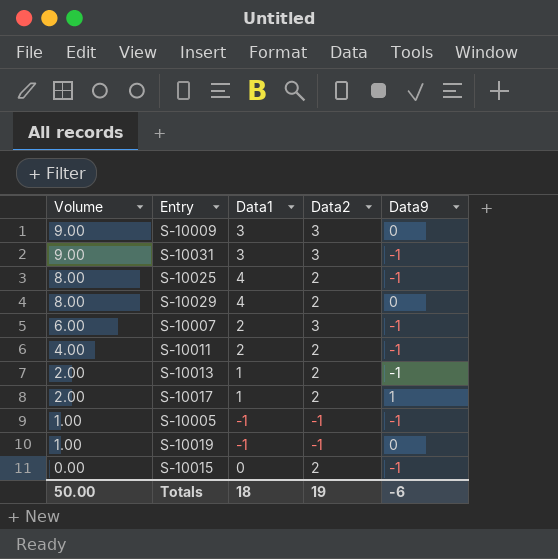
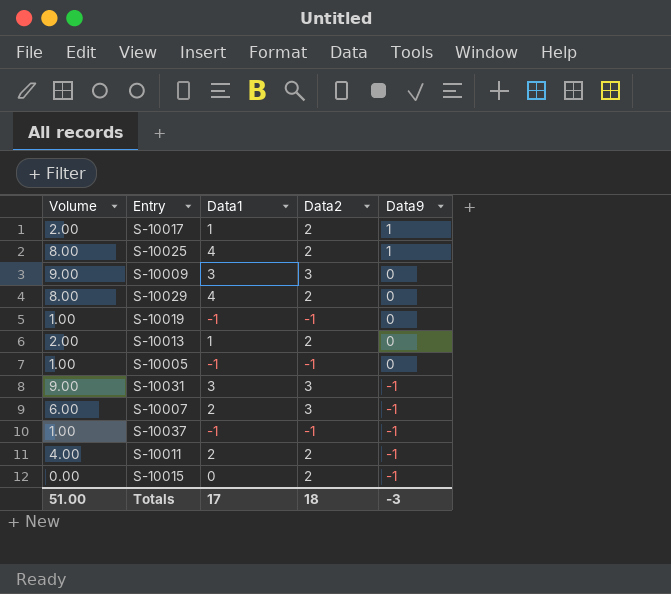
row order: Volume descending -> Data9 descending
S-10025 | Data9: -1 -> 1
S-10013 | Data9: -1 -> 0
S-10005 | Data9: -1 -> 0
row S-10037: none -> 1.00 | -1 | -1 | -1
Totals | Volume: 50.00 -> 51.00
Totals | Data1: 18 -> 17
Totals | Data2: 19 -> 18
Totals | Data9: -6 -> -3

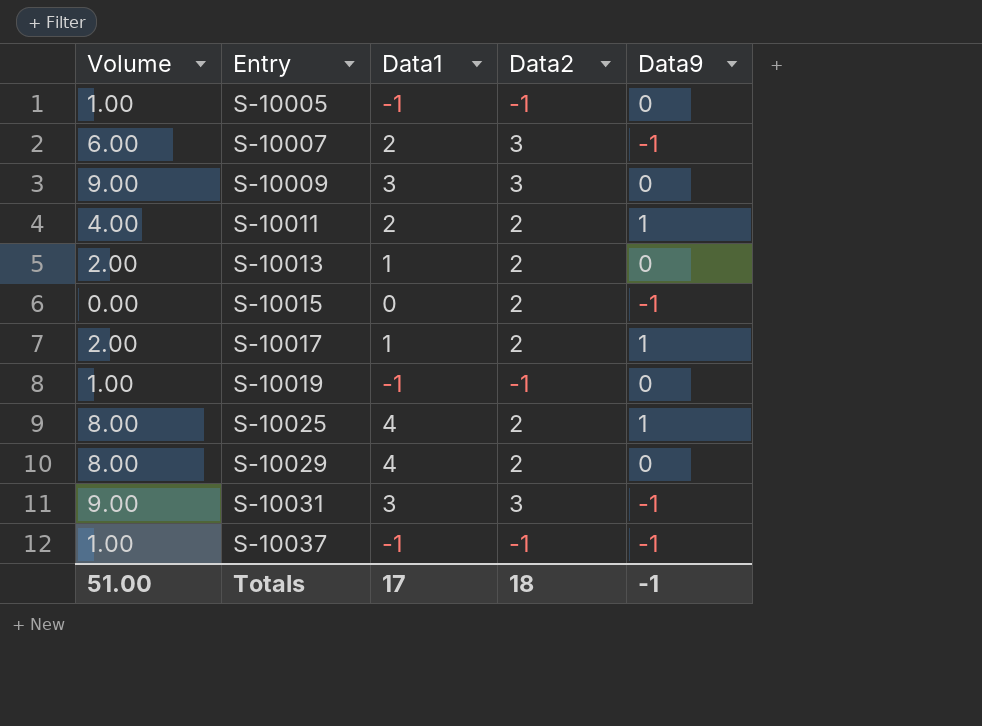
row order: Data9 descending -> Entry ascending
S-10011 | Data9: -1 -> 1
Totals | Data9: -3 -> -1

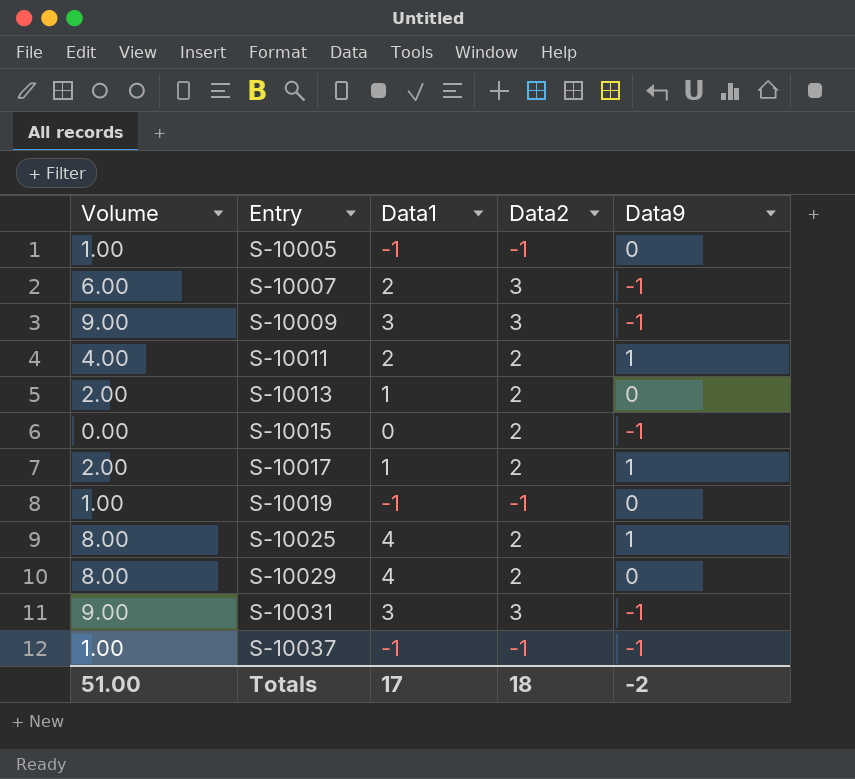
S-10009 | Data9: 0 -> -1
Totals | Data9: -1 -> -2

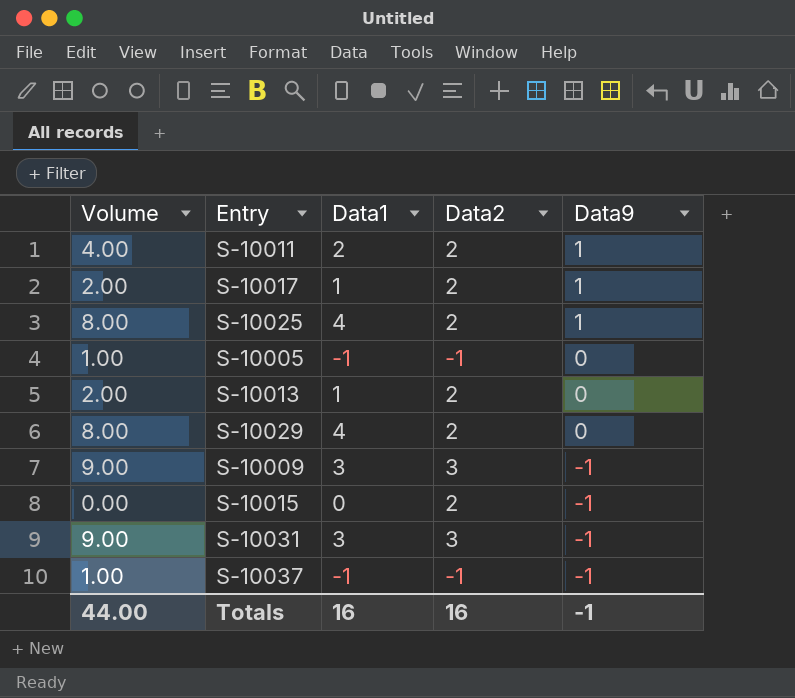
row order: Entry ascending -> Data9 descending
row S-10007: 6.00 | 2 | 3 | -1 -> none
row S-10019: 1.00 | -1 | -1 | 0 -> none
Totals | Volume: 51.00 -> 44.00
Totals | Data1: 17 -> 16
Totals | Data2: 18 -> 16
Totals | Data9: -2 -> -1

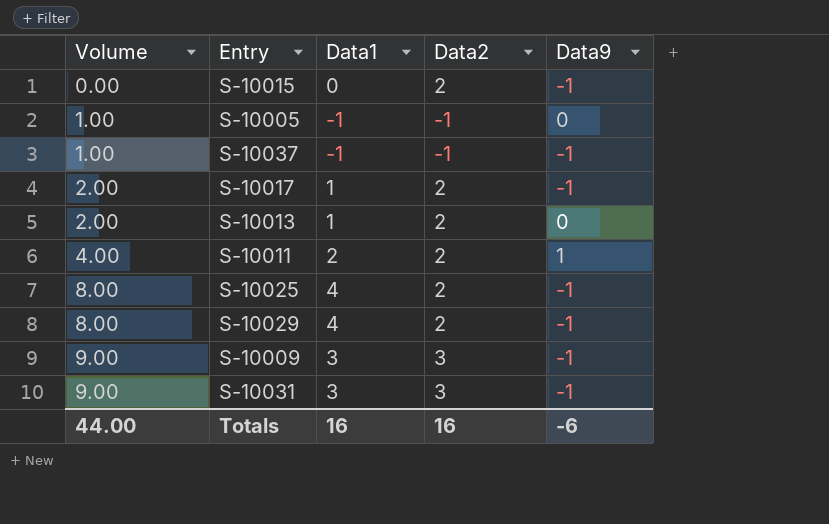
row order: Data9 descending -> Volume ascending
S-10017 | Data9: 1 -> -1
S-10025 | Data9: 1 -> -1
S-10029 | Data9: 0 -> -1
Totals | Data9: -1 -> -6

